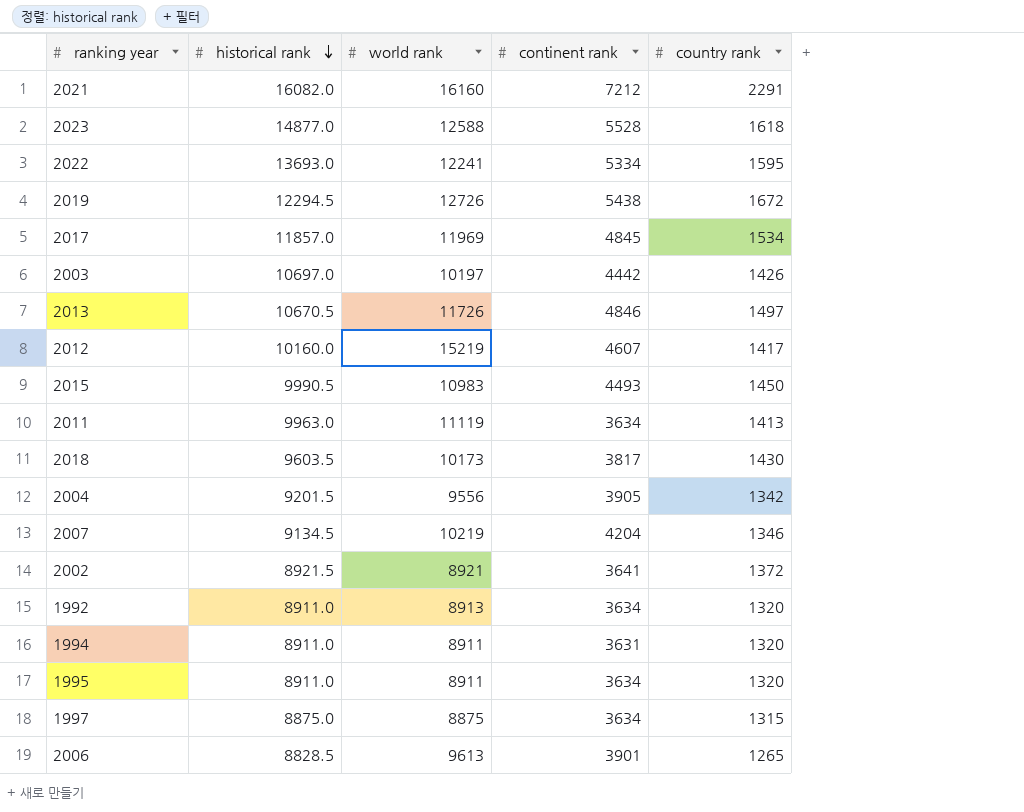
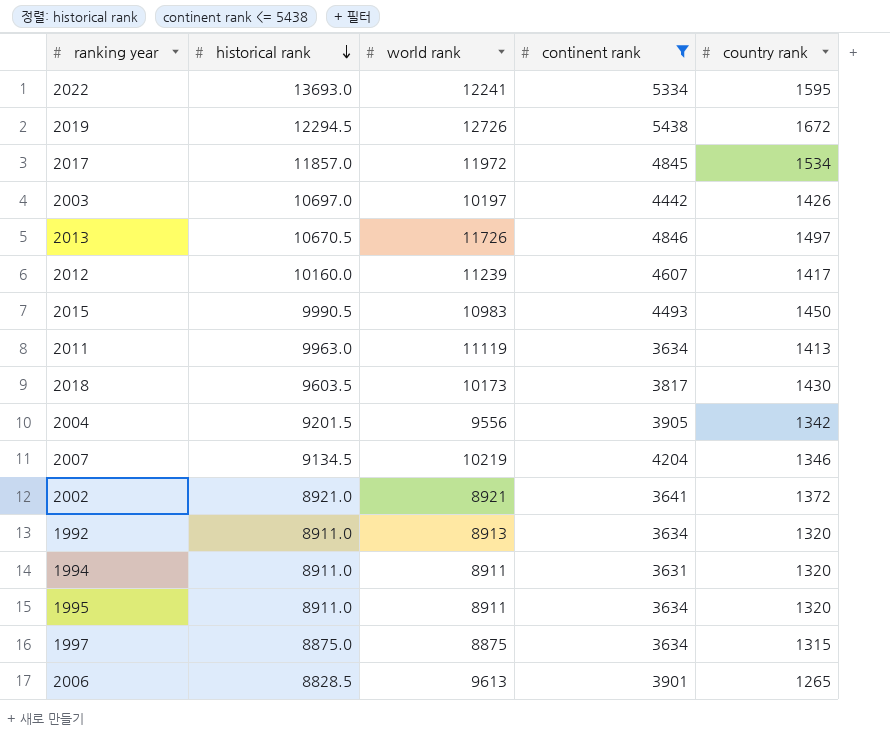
filter: none -> continent rank <= 5438
2017 | world rank: 11969 -> 11972
2012 | world rank: 15219 -> 11239
2002 | historical rank: 8921.5 -> 8921.0

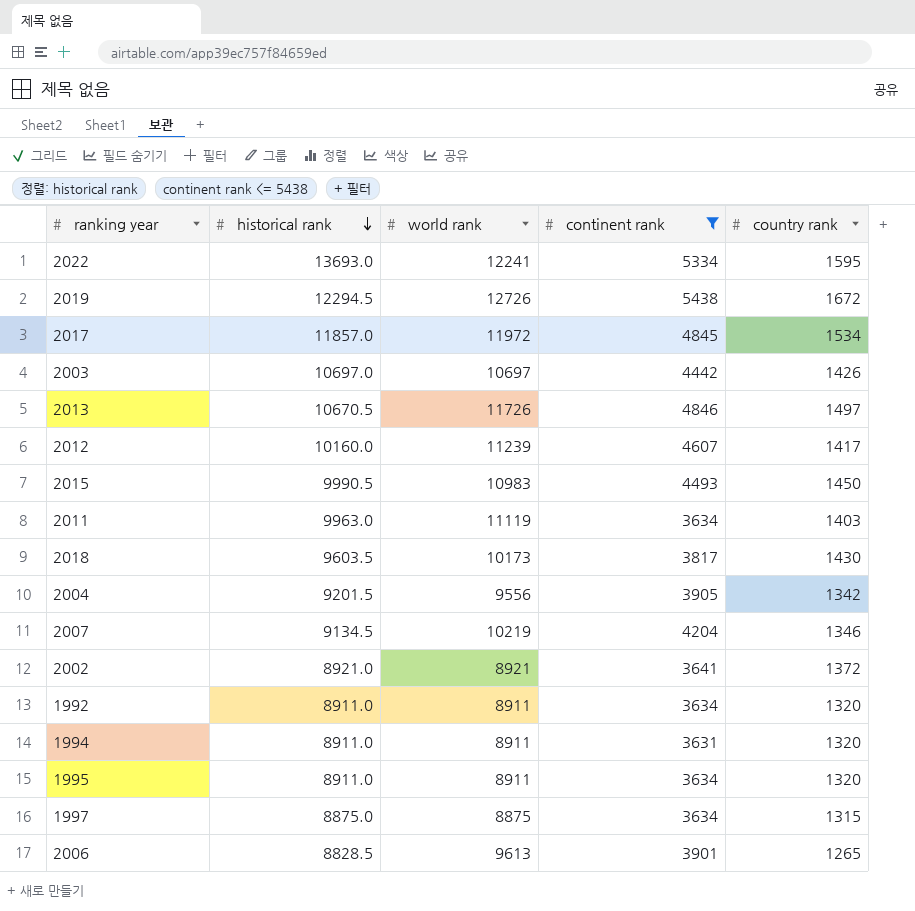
2003 | world rank: 10197 -> 10697
2011 | country rank: 1413 -> 1403
1992 | world rank: 8913 -> 8911

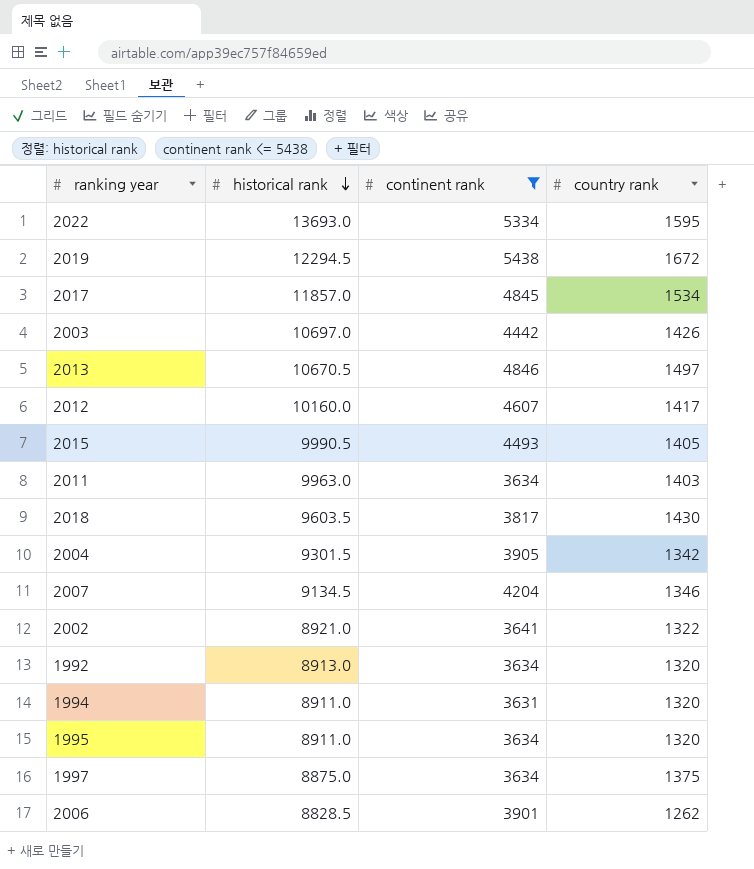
column world rank | position: 3 -> none
2015 | country rank: 1450 -> 1405
2004 | historical rank: 9201.5 -> 9301.5
2002 | country rank: 1372 -> 1322
1992 | historical rank: 8911.0 -> 8913.0
1997 | country rank: 1315 -> 1375
2006 | country rank: 1265 -> 1262

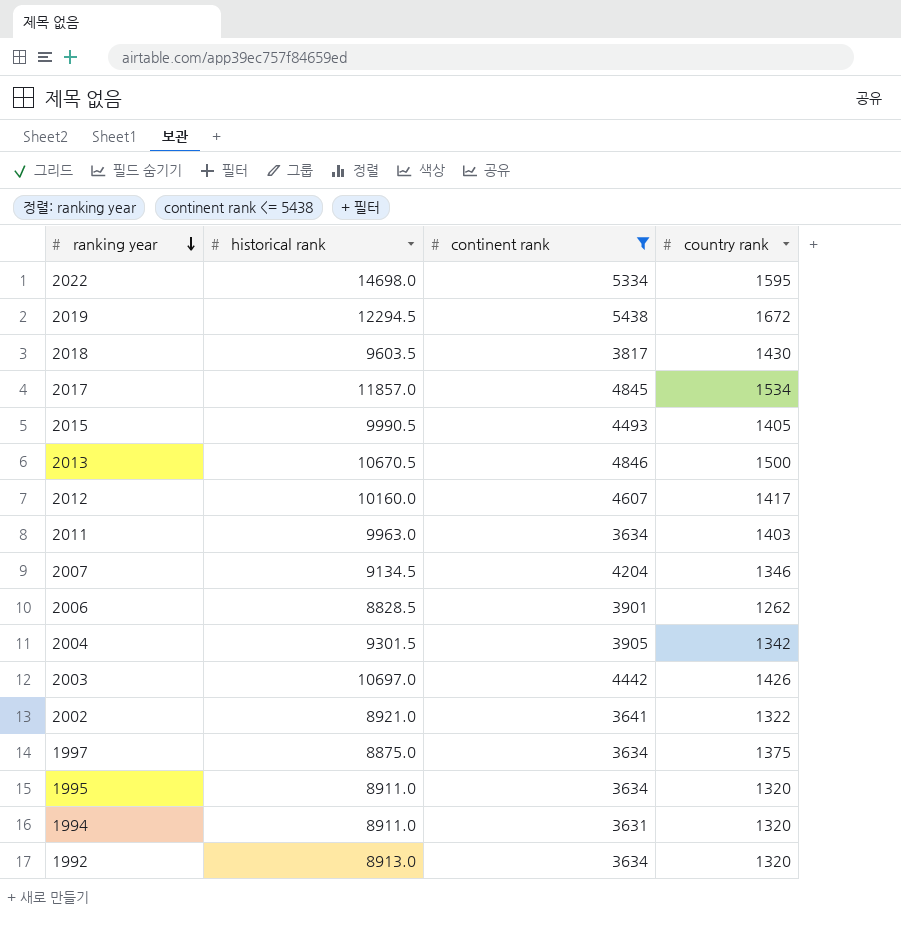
row order: historical rank descending -> ranking year descending
2022 | historical rank: 13693.0 -> 14698.0
2013 | country rank: 1497 -> 1500

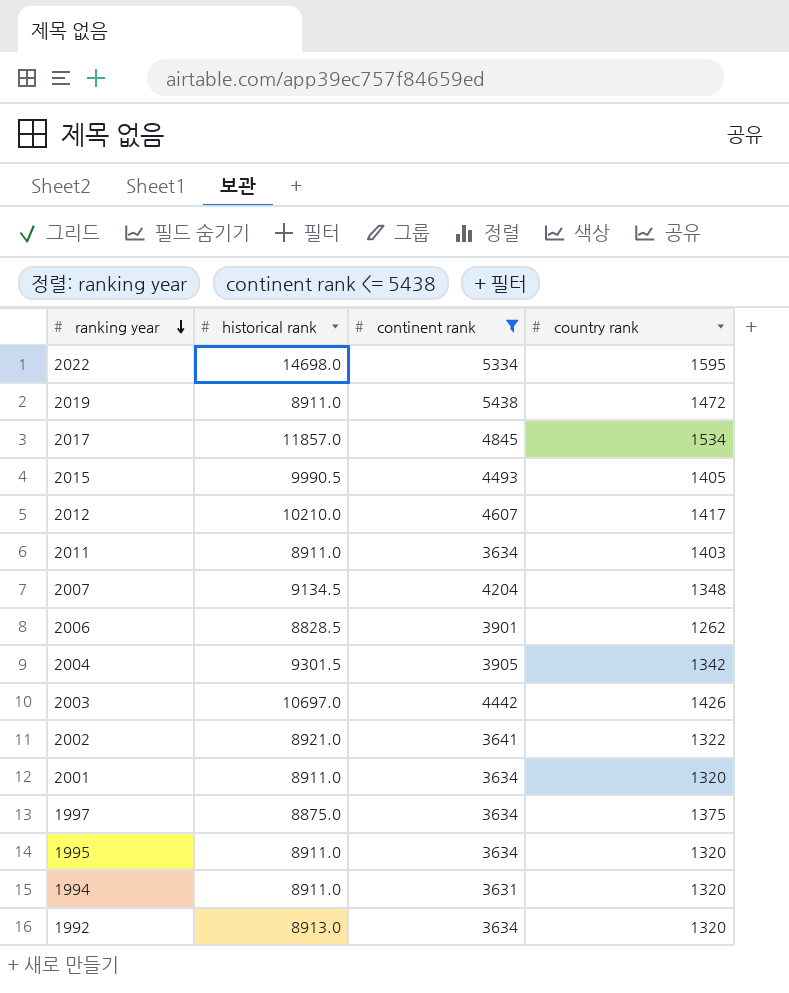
row 2018: 9603.5 | 3817 | 1430 -> none
row 2013: 10670.5 | 4846 | 1500 -> none
2019 | historical rank: 12294.5 -> 8911.0
2019 | country rank: 1672 -> 1472
2012 | historical rank: 10160.0 -> 10210.0
2011 | historical rank: 9963.0 -> 8911.0
2007 | country rank: 1346 -> 1348
row 2001: none -> 8911.0 | 3634 | 1320

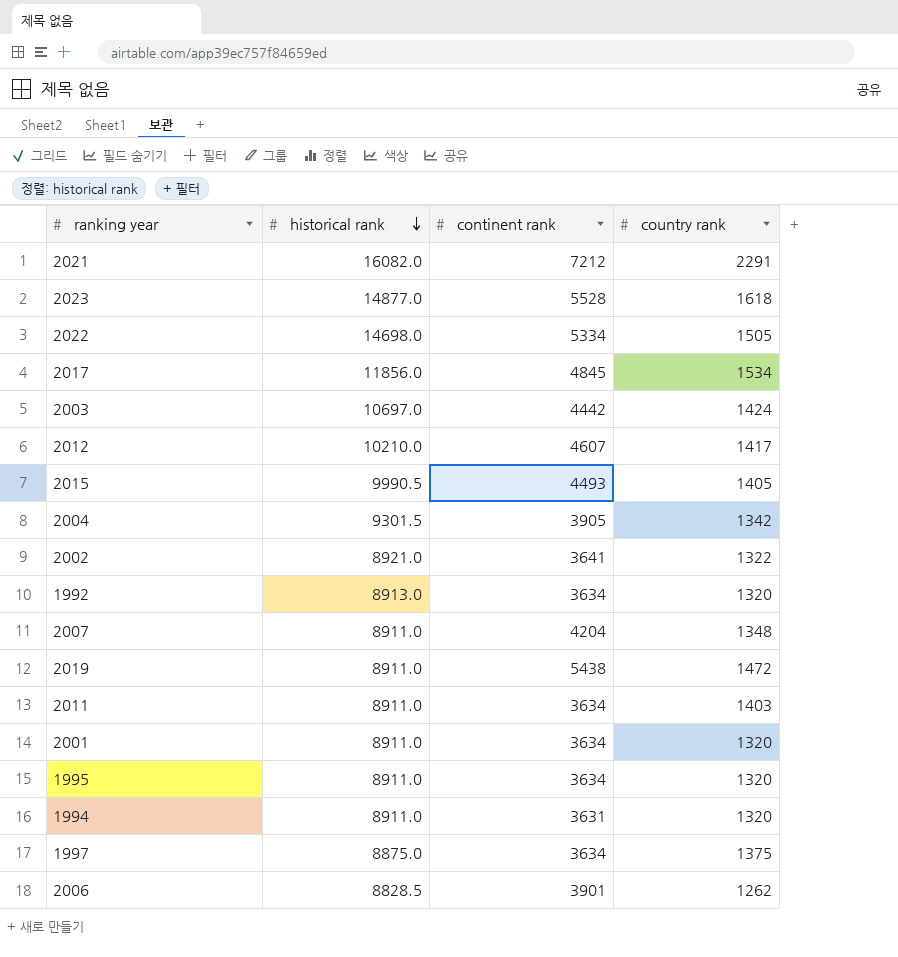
filter: continent rank <= 5438 -> none
row order: ranking year descending -> historical rank descending
2022 | country rank: 1595 -> 1505
2017 | historical rank: 11857.0 -> 11856.0
2003 | country rank: 1426 -> 1424
2007 | historical rank: 9134.5 -> 8911.0

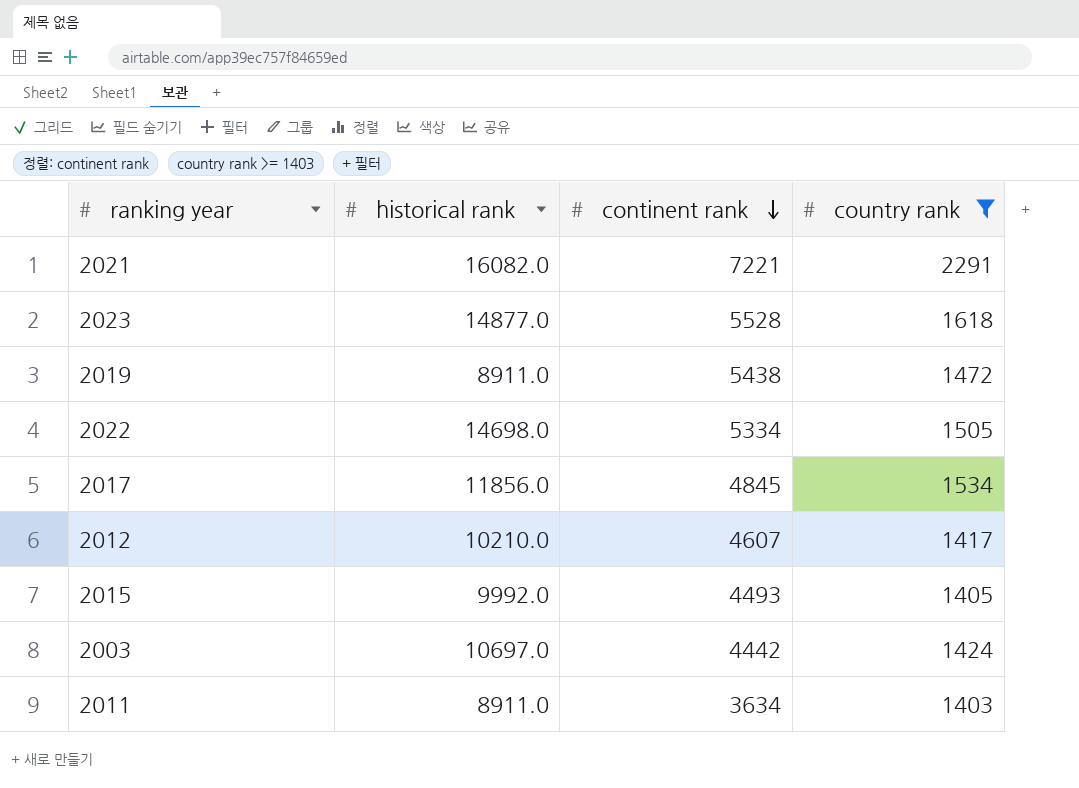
filter: none -> country rank >= 1403
row order: historical rank descending -> continent rank descending
2021 | continent rank: 7212 -> 7221
2015 | historical rank: 9990.5 -> 9992.0

